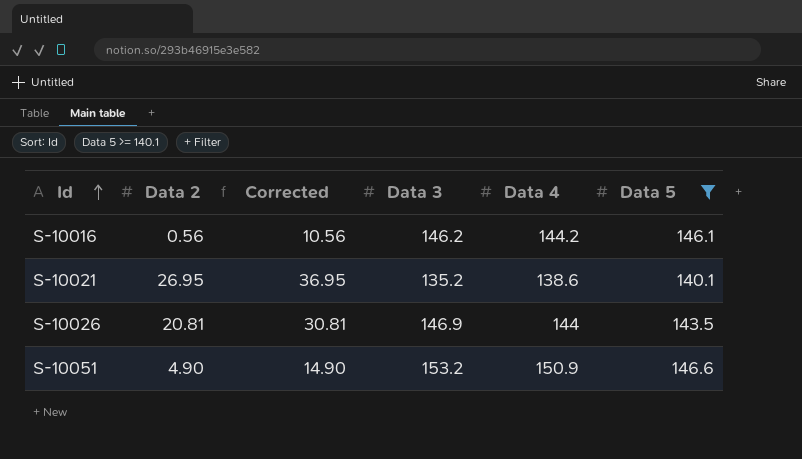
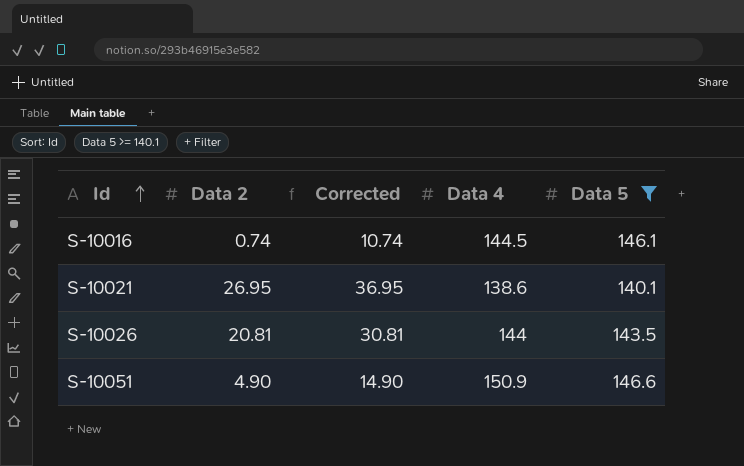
column Data 3 | position: 4 -> none
S-10016 | Data 2: 0.56 -> 0.74
S-10016 | Corrected: 10.56 -> 10.74
S-10016 | Data 4: 144.2 -> 144.5

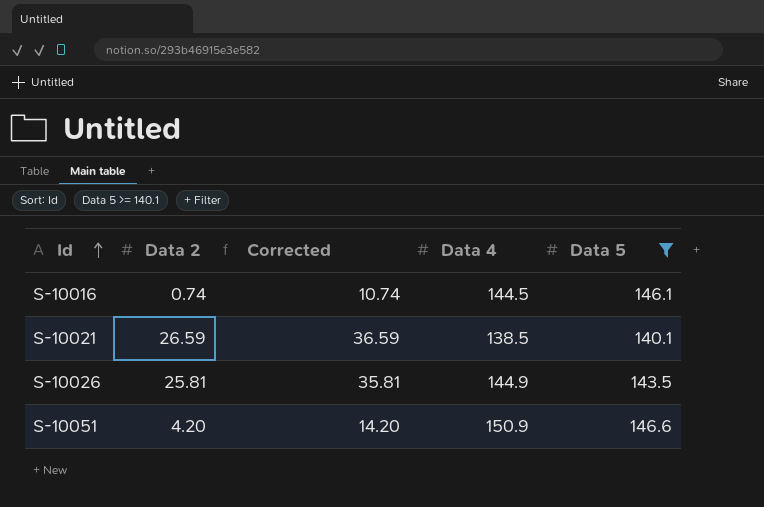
S-10021 | Data 2: 26.95 -> 26.59
S-10021 | Corrected: 36.95 -> 36.59
S-10021 | Data 4: 138.6 -> 138.5
S-10026 | Data 2: 20.81 -> 25.81
S-10026 | Corrected: 30.81 -> 35.81
S-10026 | Data 4: 144 -> 144.9
S-10051 | Data 2: 4.90 -> 4.20
S-10051 | Corrected: 14.90 -> 14.20

